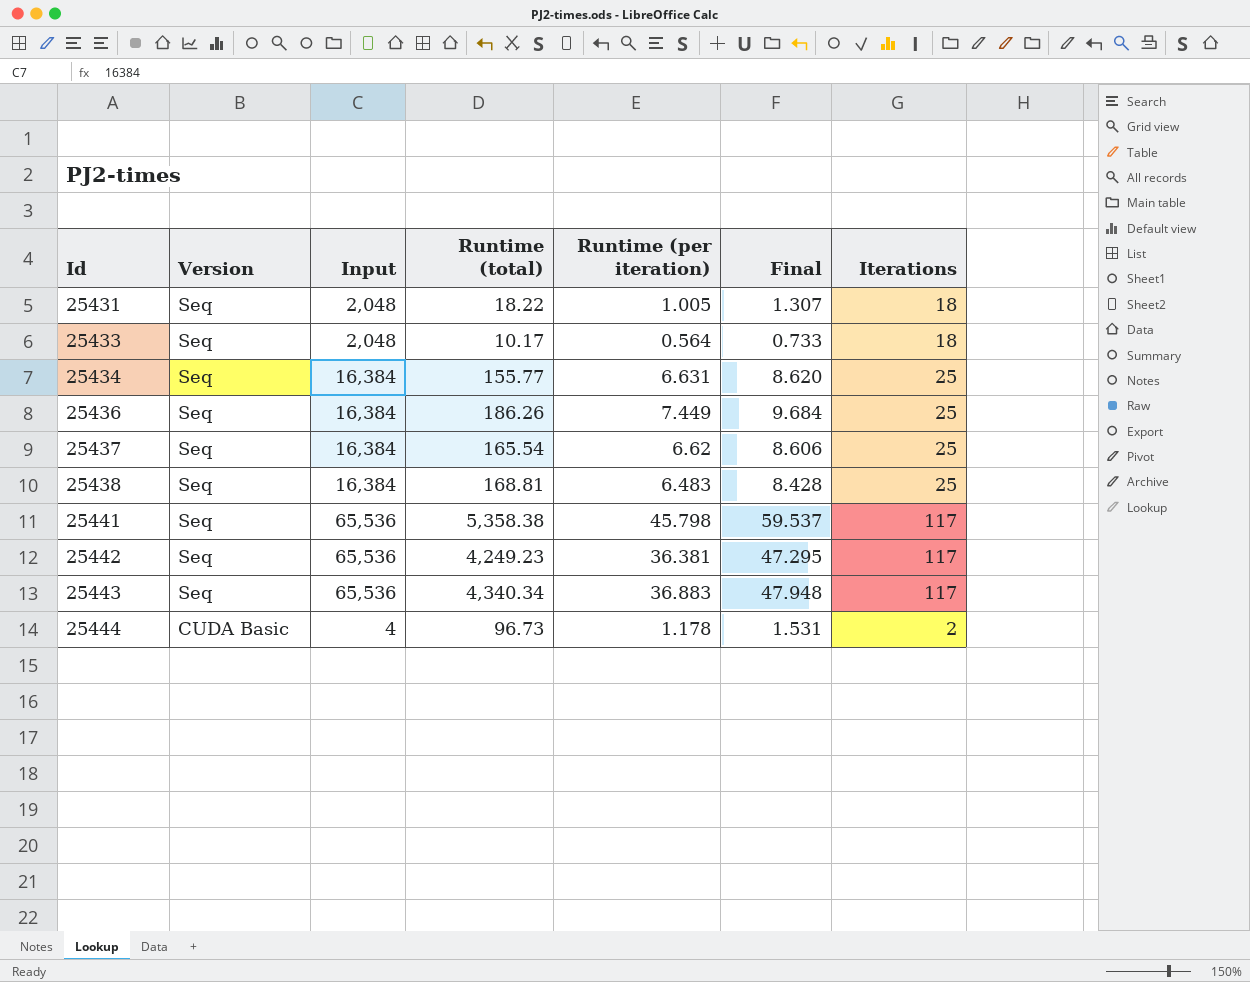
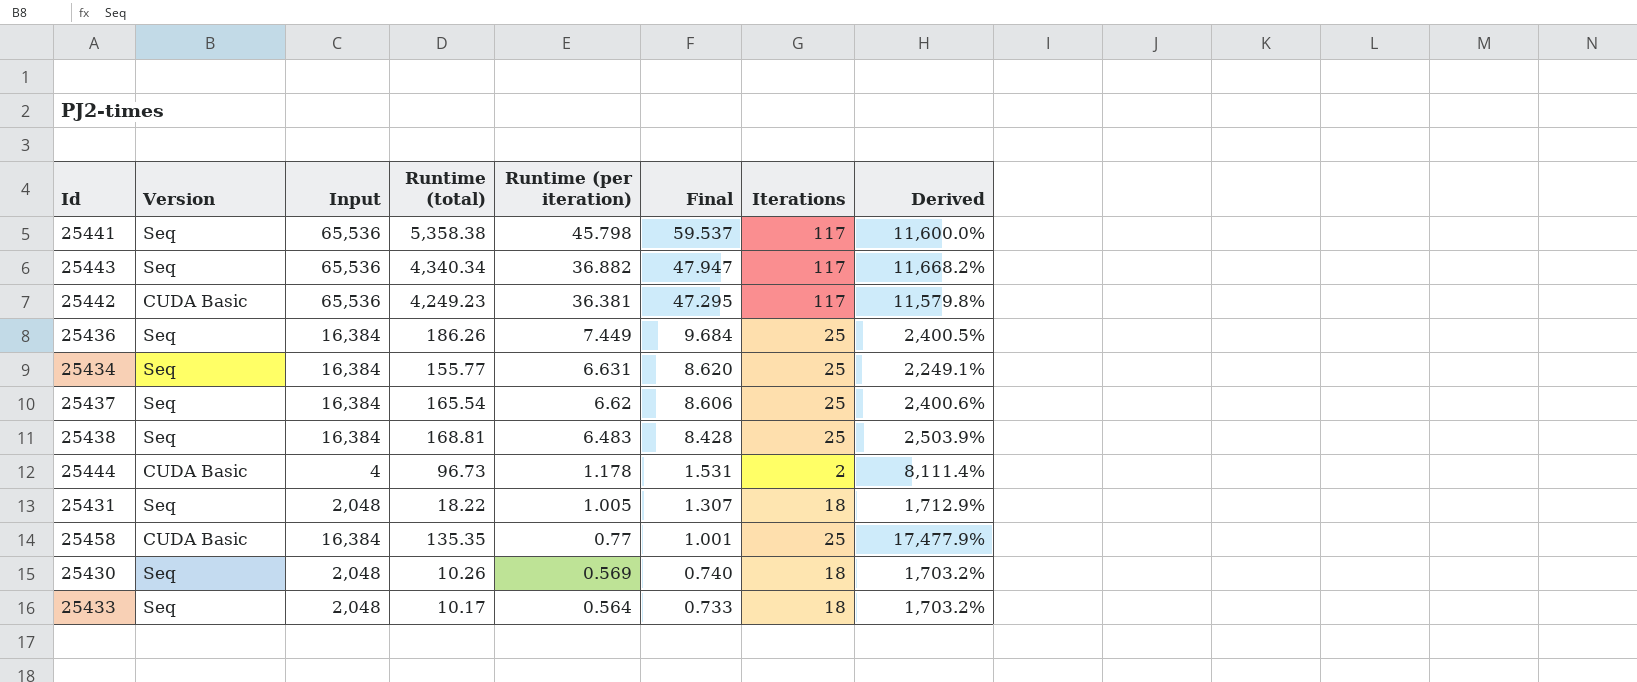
row order: Id ascending -> Runtime (per iteration) descending
column Derived | formula: none -> ([Runtime (total)] - [Runtime (per iteration)]) / [Runtime (per iteration)]
25443 | Runtime (per iteration): 36.883 -> 36.882
25443 | Final: 47.948 -> 47.947
25442 | Version: Seq -> CUDA Basic
row 25458: none -> CUDA Basic | 16,384 | 135.35 | 0.77 | 1.001 | 25 | 17,477.9%
row 25430: none -> Seq | 2,048 | 10.26 | 0.569 | 0.740 | 18 | 1,703.2%

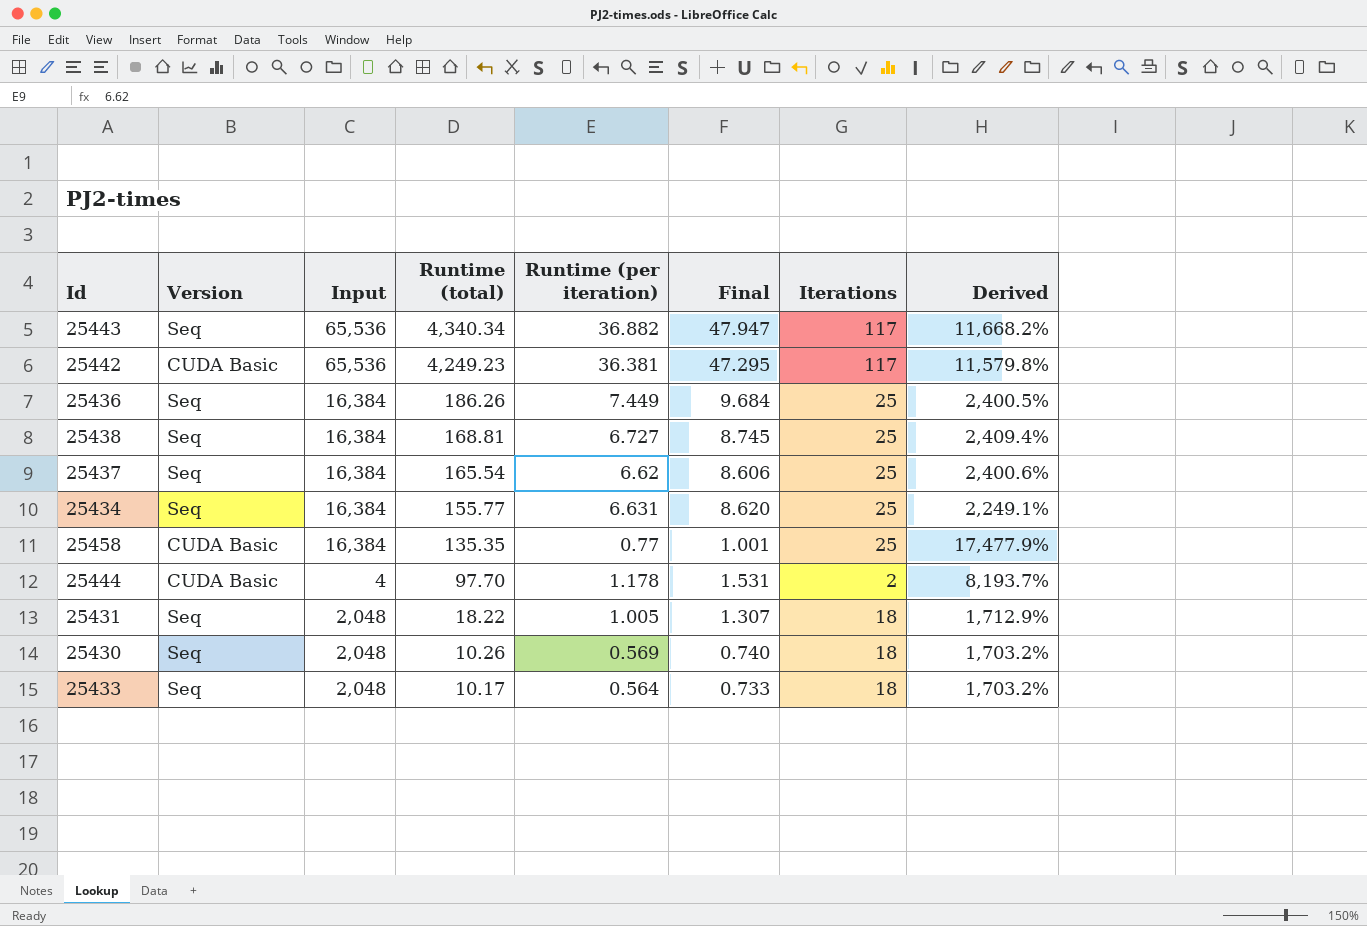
row order: Runtime (per iteration) descending -> Runtime (total) descending
row 25441: Seq | 65,536 | 5,358.38 | 45.798 | 59.537 | 117 | 11,600.0% -> none
25438 | Runtime (per iteration): 6.483 -> 6.727
25438 | Final: 8.428 -> 8.745
25438 | Derived: 2,503.9% -> 2,409.4%
25444 | Runtime (total): 96.73 -> 97.70
25444 | Derived: 8,111.4% -> 8,193.7%

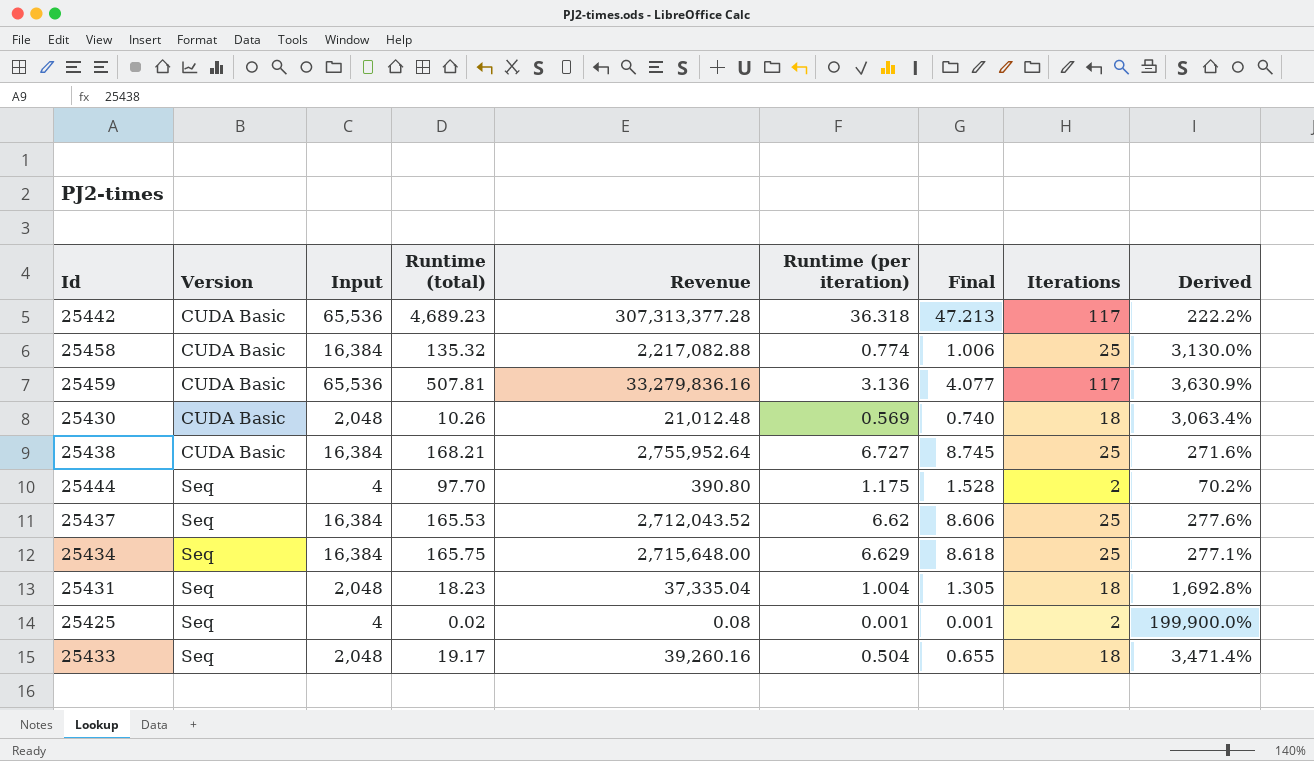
row order: Runtime (total) descending -> Version ascending
column Revenue | formula: none -> [Input] * [Runtime (total)]
column Derived | formula: ([Runtime (total)] - [Runtime (per iteration)]) / [Runtime (per iteration)] -> ([Iterations] - [Runtime (per iteration)]) / [Runtime (per iteration)]
row 25443: Seq | 65,536 | 4,340.34 | 36.882 | 47.947 | 117 | 11,668.2% -> none
row 25436: Seq | 16,384 | 186.26 | 7.449 | 9.684 | 25 | 2,400.5% -> none
25442 | Runtime (total): 4,249.23 -> 4,689.23
25442 | Runtime (per iteration): 36.381 -> 36.318
25442 | Final: 47.295 -> 47.213
25458 | Runtime (total): 135.35 -> 135.32
25458 | Runtime (per iteration): 0.77 -> 0.774
25458 | Final: 1.001 -> 1.006
row 25459: none -> CUDA Basic | 65,536 | 507.81 | 33,279,836.16 | 3.136 | 4.077 | 117 | 3,630.9%
25430 | Version: Seq -> CUDA Basic
25438 | Version: Seq -> CUDA Basic
25438 | Runtime (total): 168.81 -> 168.21
25444 | Version: CUDA Basic -> Seq
25444 | Runtime (per iteration): 1.178 -> 1.175
25444 | Final: 1.531 -> 1.528
25437 | Runtime (total): 165.54 -> 165.53
25434 | Runtime (total): 155.77 -> 165.75
25434 | Runtime (per iteration): 6.631 -> 6.629
25434 | Final: 8.620 -> 8.618
25431 | Runtime (total): 18.22 -> 18.23
25431 | Runtime (per iteration): 1.005 -> 1.004
25431 | Final: 1.307 -> 1.305
row 25425: none -> Seq | 4 | 0.02 | 0.08 | 0.001 | 0.001 | 2 | 199,900.0%
25433 | Runtime (total): 10.17 -> 19.17
25433 | Runtime (per iteration): 0.564 -> 0.504
25433 | Final: 0.733 -> 0.655

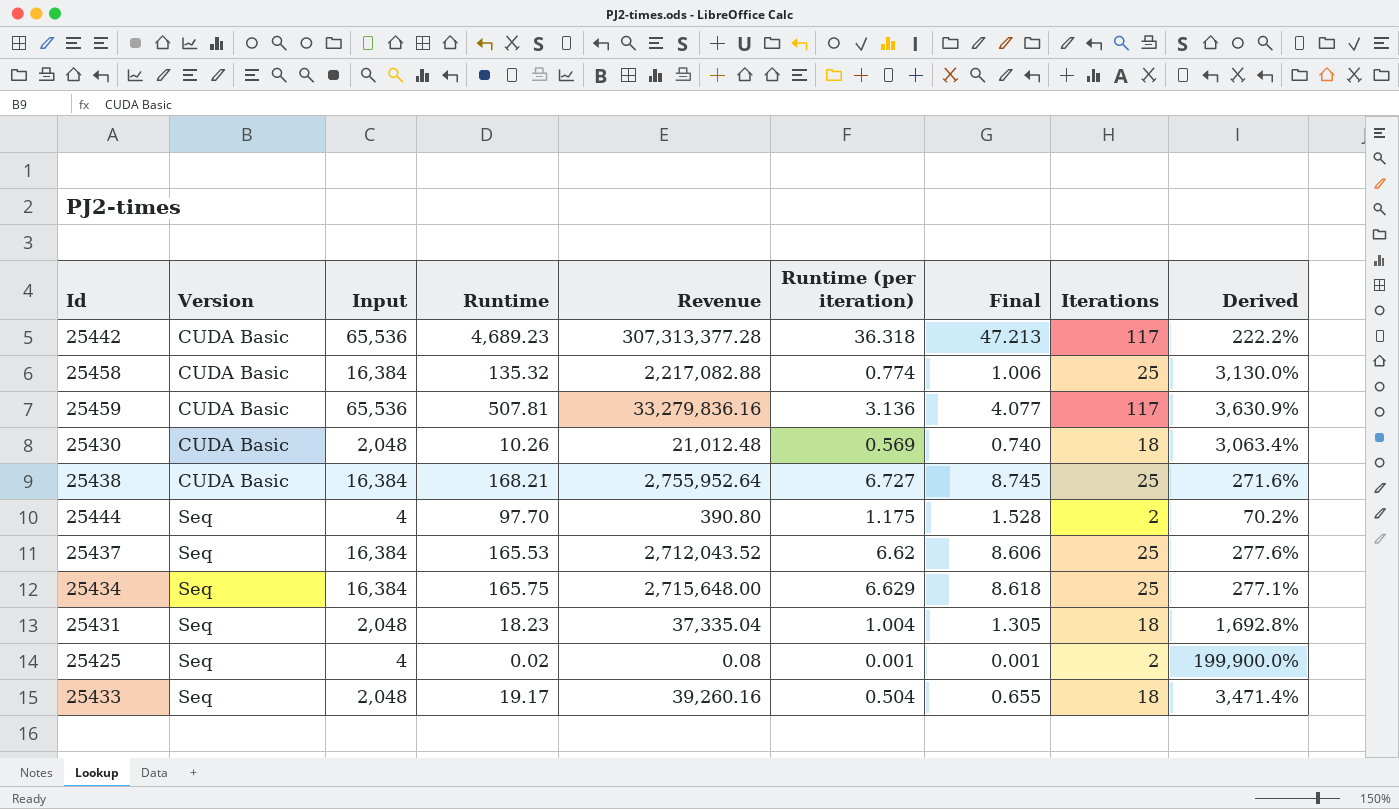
column name: Runtime (total) -> Runtime

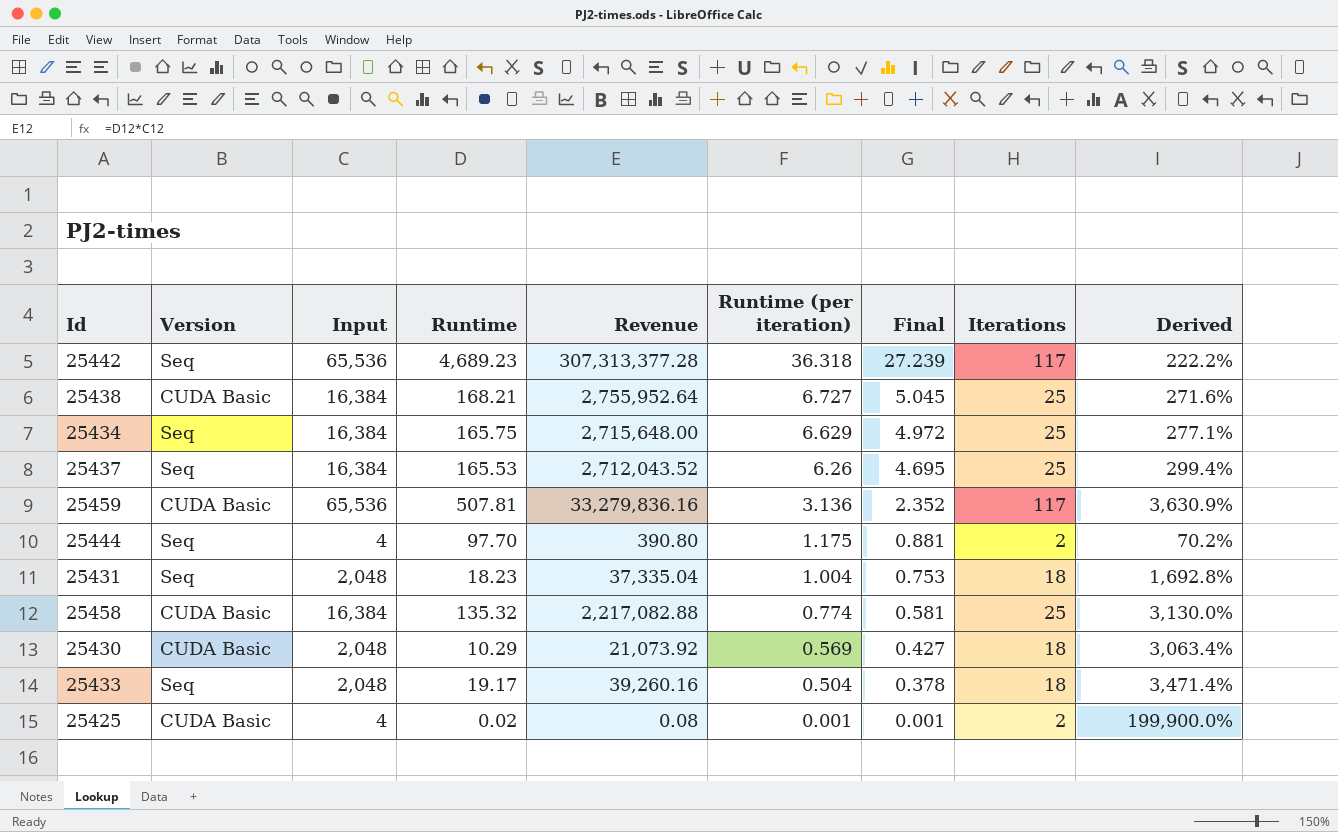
row order: Version ascending -> Runtime (per iteration) descending
column Final | formula: [Runtime (per iteration)] * 1.3 -> [Runtime (per iteration)] * 0.75
25442 | Version: CUDA Basic -> Seq
25437 | Runtime (per iteration): 6.62 -> 6.26
25437 | Derived: 277.6% -> 299.4%
25430 | Runtime: 10.26 -> 10.29
25430 | Revenue: 21,012.48 -> 21,073.92
25425 | Version: Seq -> CUDA Basic

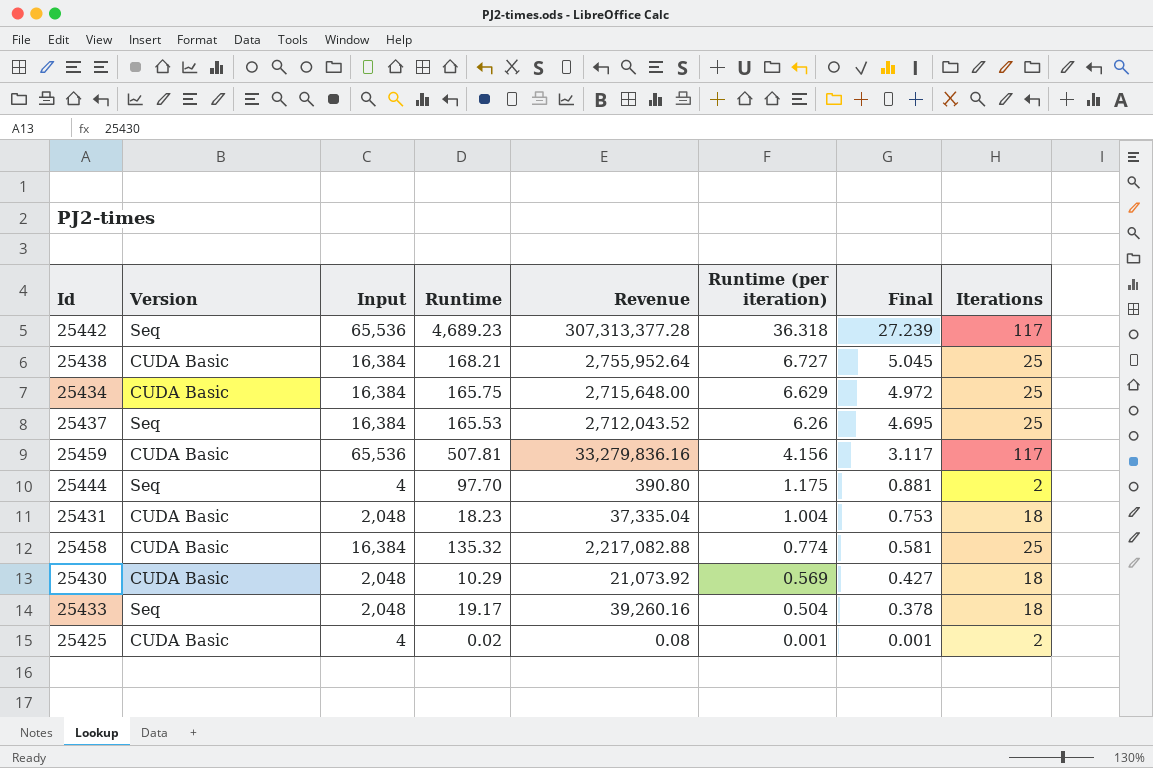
column Derived | formula: ([Iterations] - [Runtime (per iteration)]) / [Runtime (per iteration)] -> none
25434 | Version: Seq -> CUDA Basic
25459 | Runtime (per iteration): 3.136 -> 4.156
25459 | Final: 2.352 -> 3.117
25431 | Version: Seq -> CUDA Basic

